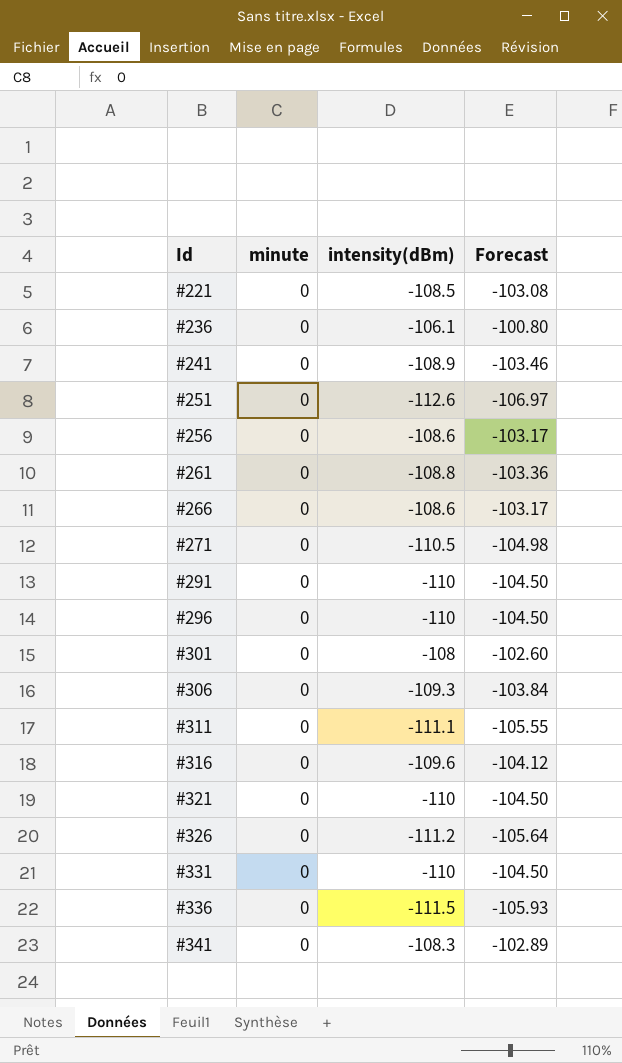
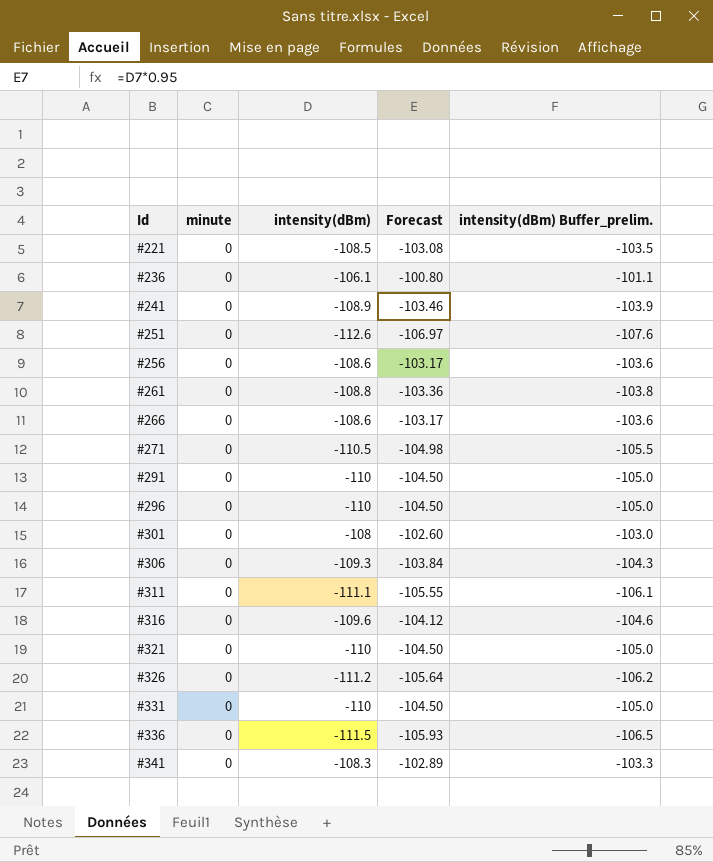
column intensity(dBm) Buffer_prelim. | formula: none -> [intensity(dBm)] + 5

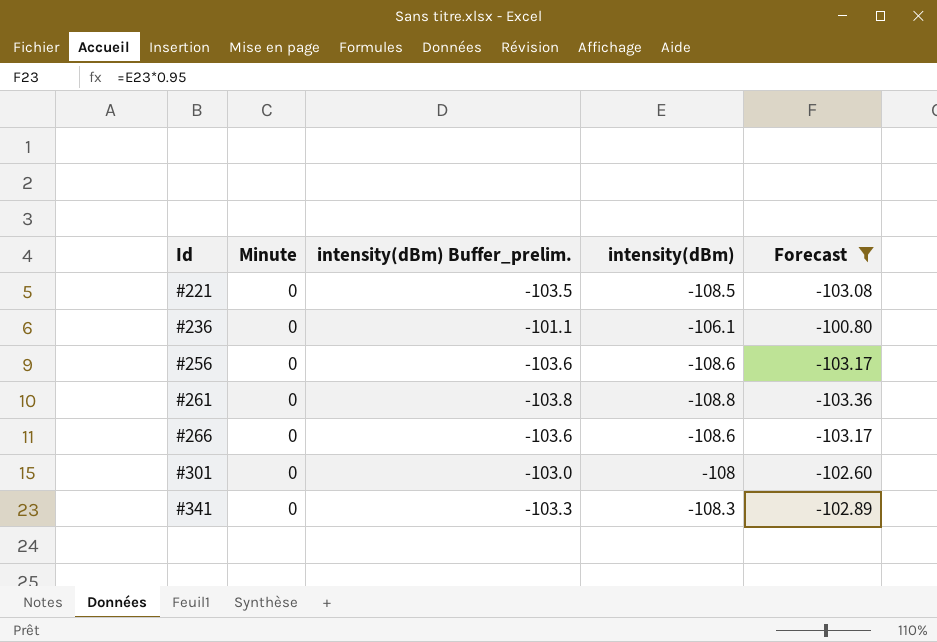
filter: none -> Forecast >= -103.36
column name: minute -> Minute
column intensity(dBm) Buffer_prelim. | position: 5 -> 3

